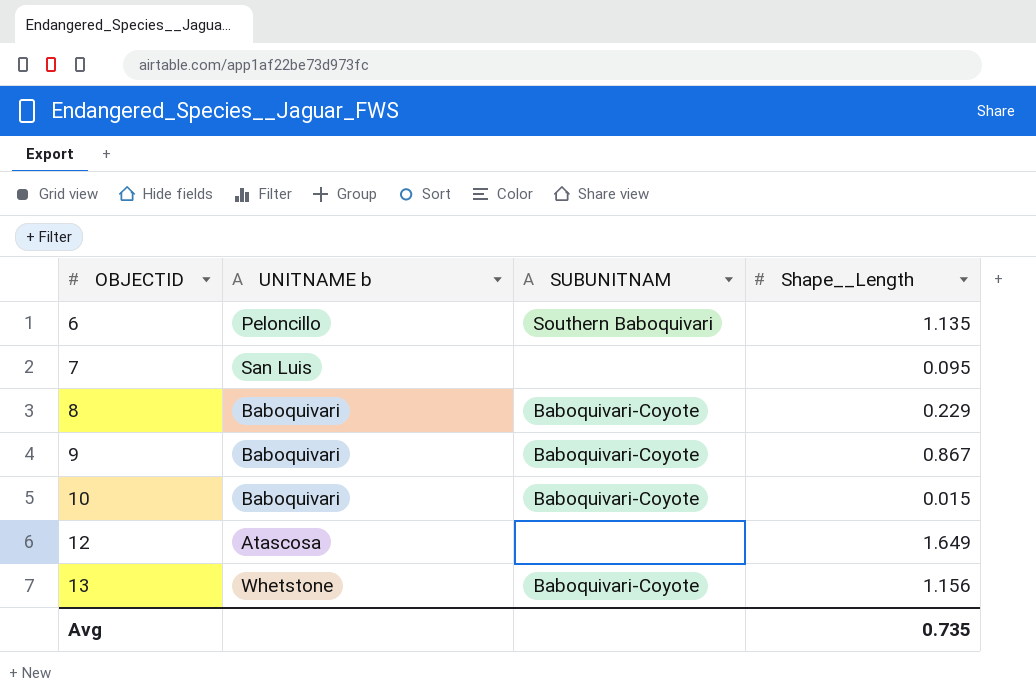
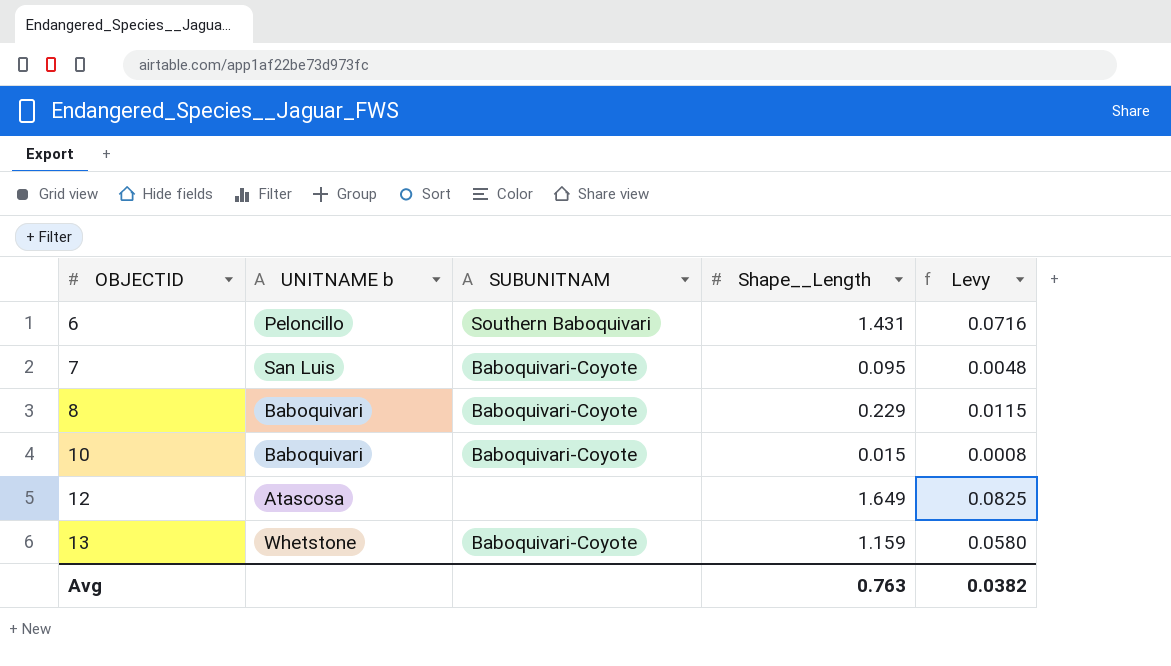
column Levy | formula: none -> [Shape__Length] * 0.05
row 9: Baboquivari | Baboquivari-Coyote | 0.867 -> none
6 | Shape__Length: 1.135 -> 1.431
7 | SUBUNITNAM: none -> Baboquivari-Coyote
13 | Shape__Length: 1.156 -> 1.159
Avg | Shape__Length: 0.735 -> 0.763

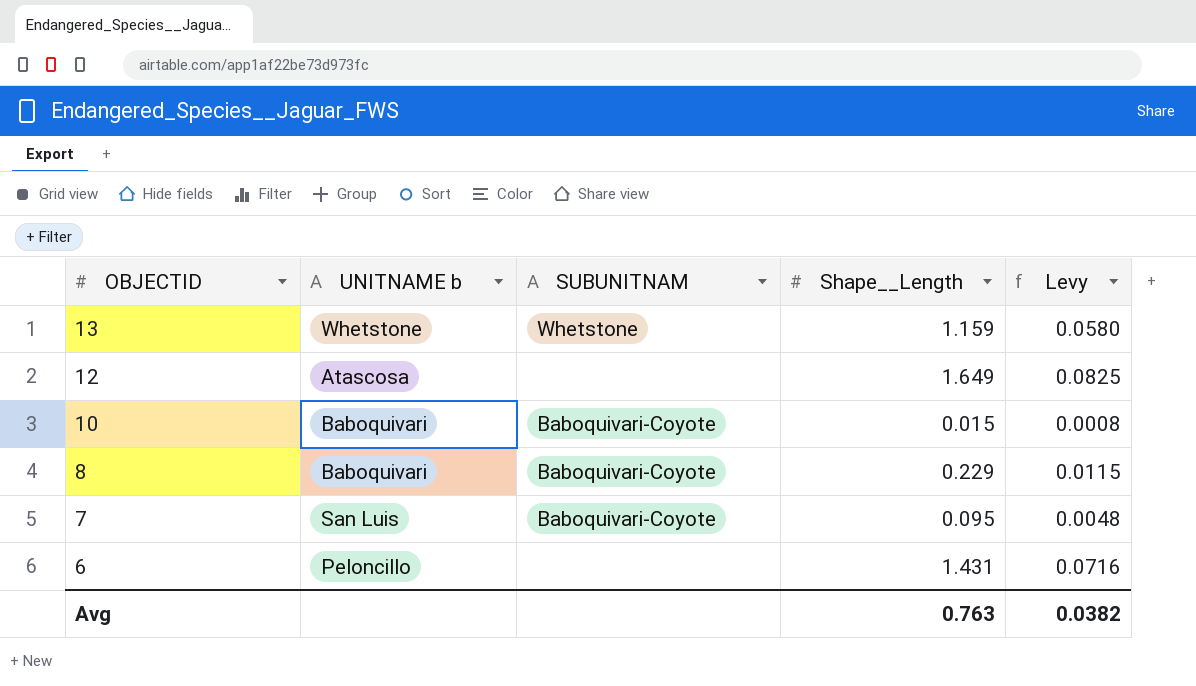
row order: OBJECTID ascending -> OBJECTID descending
13 | SUBUNITNAM: Baboquivari-Coyote -> Whetstone
6 | SUBUNITNAM: Southern Baboquivari -> none

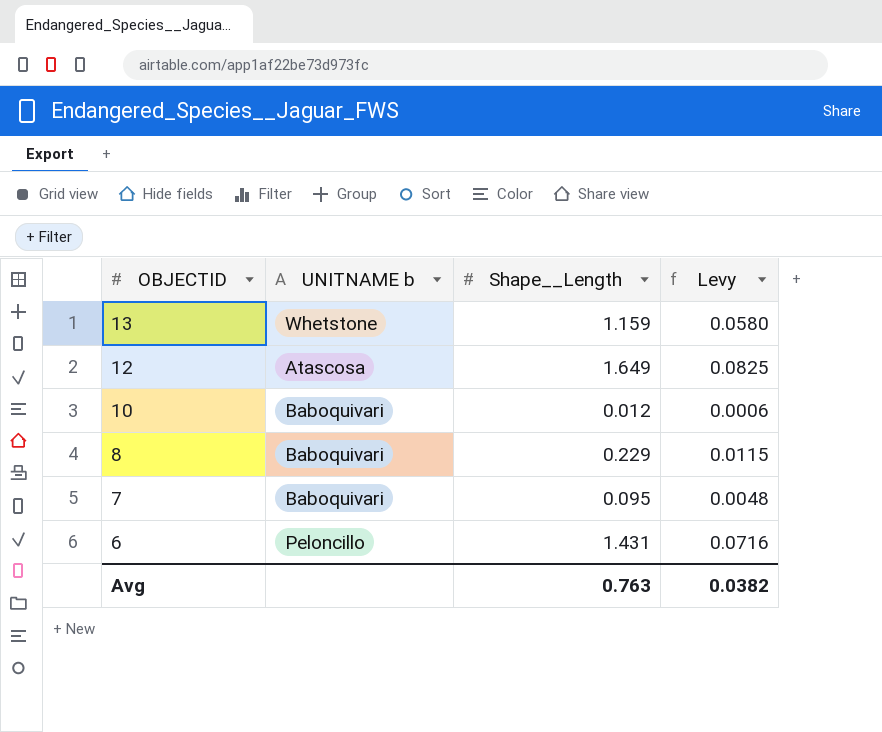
column SUBUNITNAM | position: 3 -> none
10 | Shape__Length: 0.015 -> 0.012
10 | Levy: 0.0008 -> 0.0006
7 | UNITNAME b: San Luis -> Baboquivari

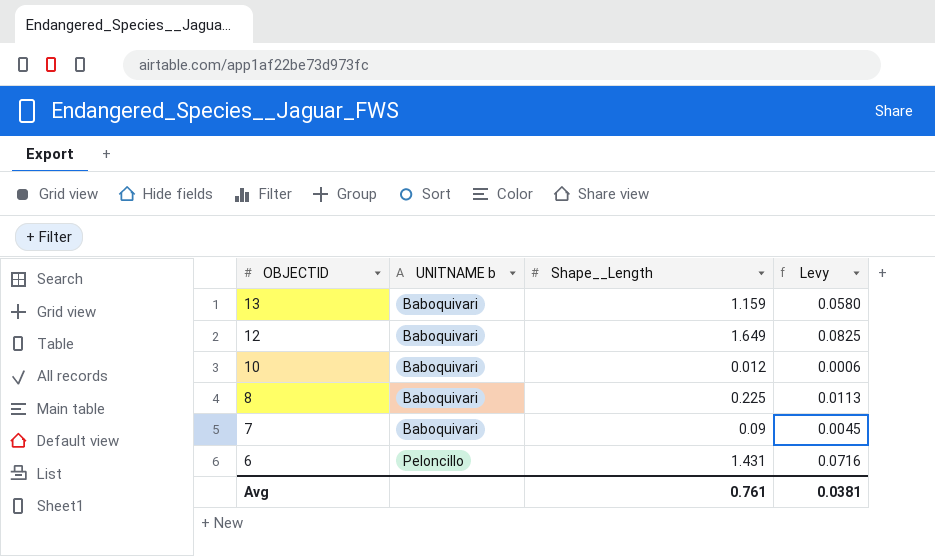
13 | UNITNAME b: Whetstone -> Baboquivari
12 | UNITNAME b: Atascosa -> Baboquivari
8 | Shape__Length: 0.229 -> 0.225
8 | Levy: 0.0115 -> 0.0113
7 | Shape__Length: 0.095 -> 0.09
7 | Levy: 0.0048 -> 0.0045
Avg | Shape__Length: 0.763 -> 0.761
Avg | Levy: 0.0382 -> 0.0381

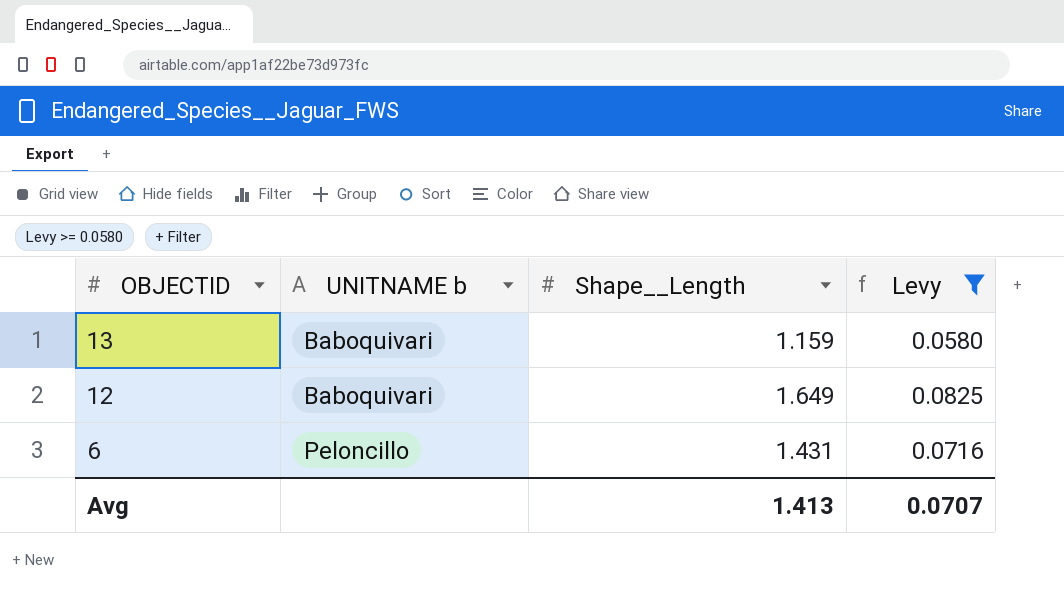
filter: none -> Levy >= 0.0580
Avg | Shape__Length: 0.761 -> 1.413
Avg | Levy: 0.0381 -> 0.0707

